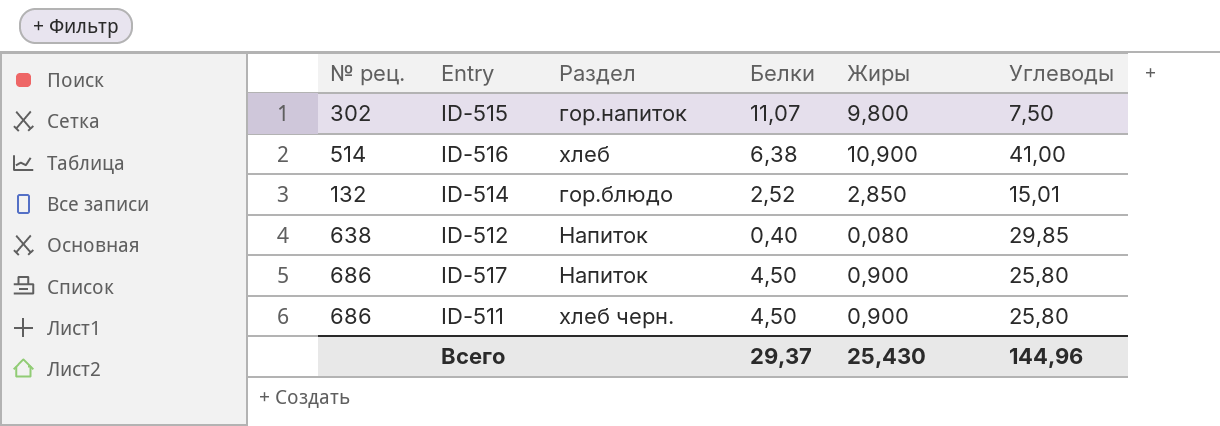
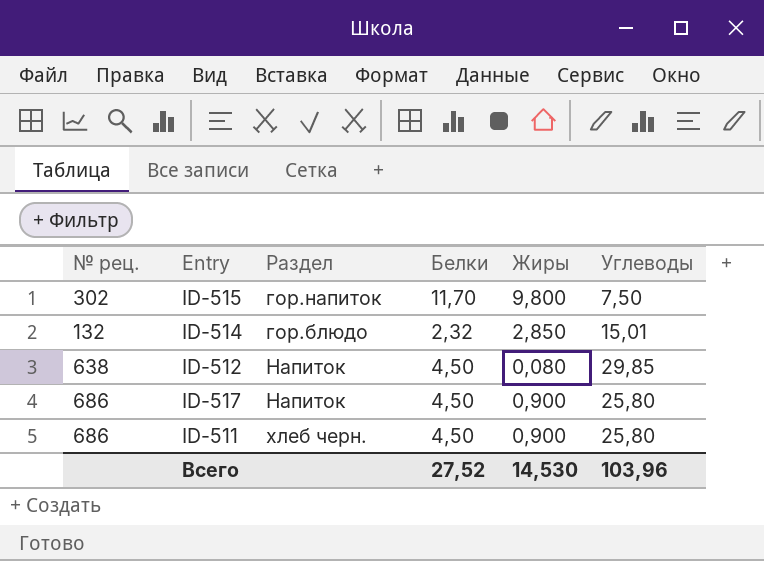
row ID-516: 514 | хлеб | 6,38 | 10,900 | 41,00 -> none
ID-515 | Белки: 11,07 -> 11,70
ID-514 | Белки: 2,52 -> 2,32
ID-512 | Белки: 0,40 -> 4,50
Всего | Белки: 29,37 -> 27,52
Всего | Жиры: 25,430 -> 14,530
Всего | Углеводы: 144,96 -> 103,96

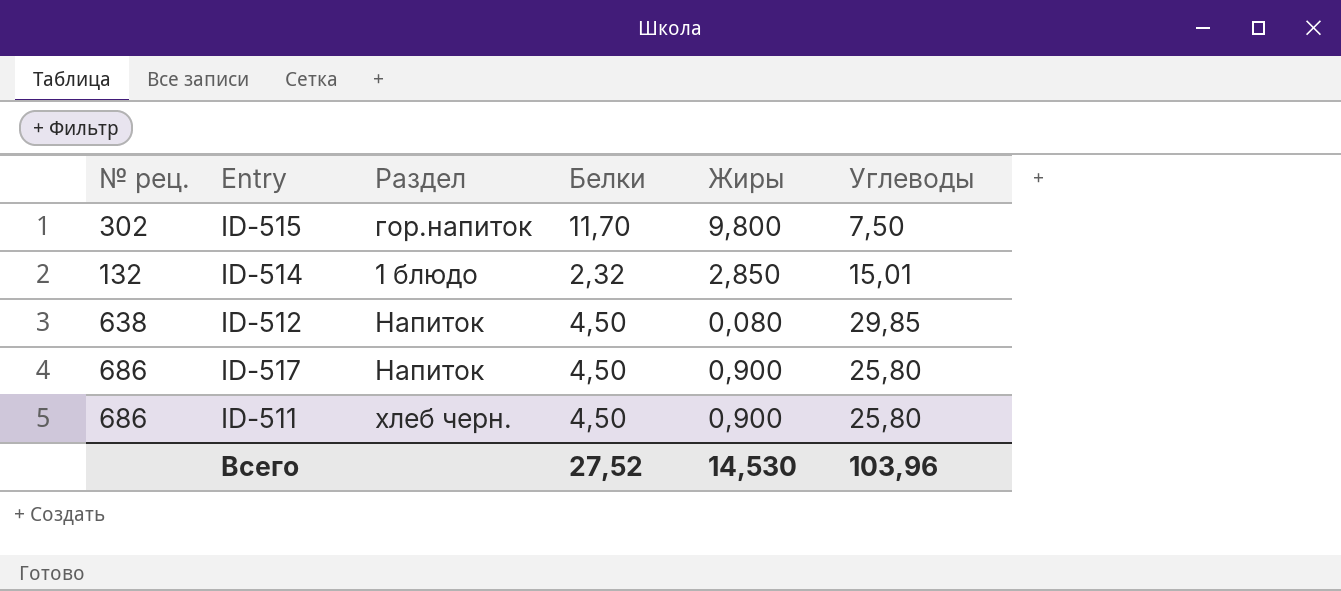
ID-514 | Раздел: гор.блюдо -> 1 блюдо

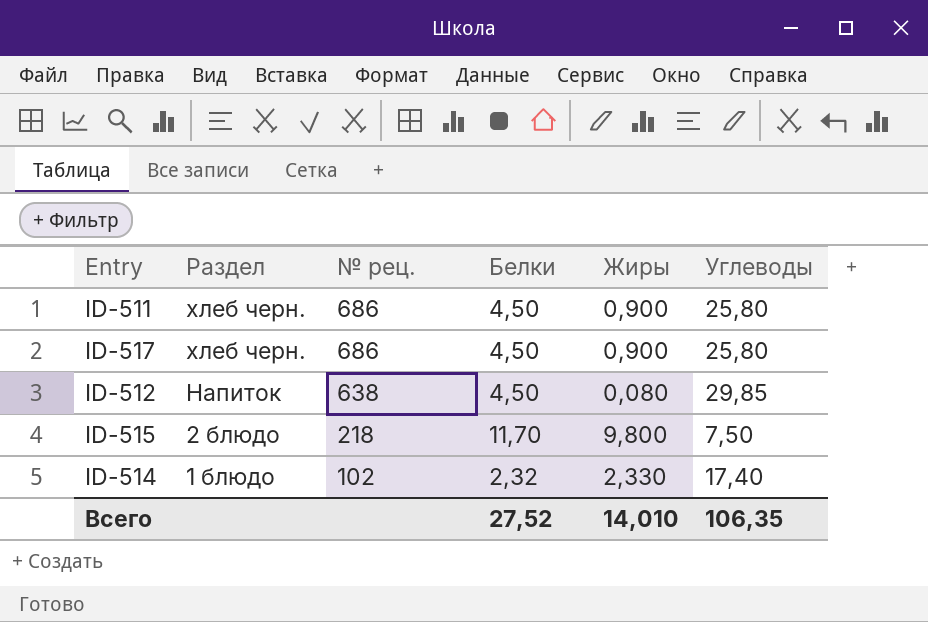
row order: none -> Раздел descending
column № рец. | position: 1 -> 3
ID-517 | Раздел: Напиток -> хлеб черн.
ID-515 | Раздел: гор.напиток -> 2 блюдо
ID-515 | № рец.: 302 -> 218
ID-514 | № рец.: 132 -> 102
ID-514 | Жиры: 2,850 -> 2,330
ID-514 | Углеводы: 15,01 -> 17,40
Всего | Жиры: 14,530 -> 14,010
Всего | Углеводы: 103,96 -> 106,35

